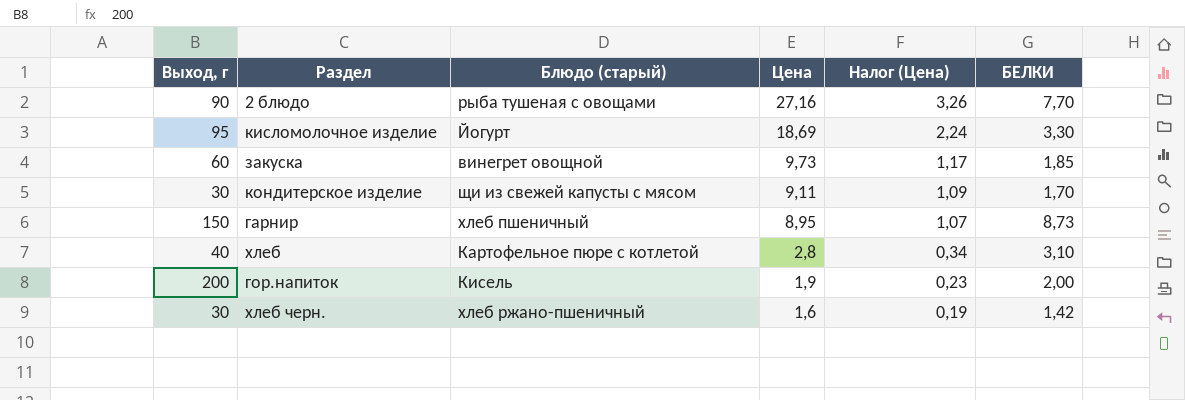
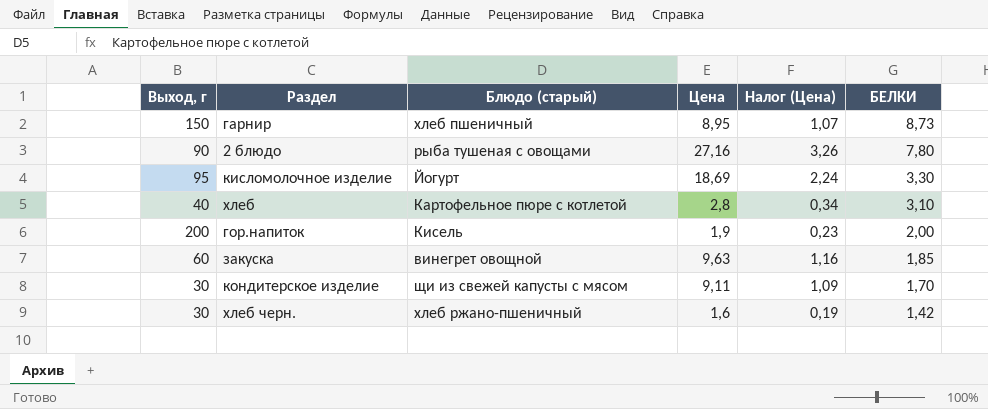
row order: Цена descending -> БЕЛКИ descending
2 блюдо | БЕЛКИ: 7,70 -> 7,80
закуска | Цена: 9,73 -> 9,63
закуска | Налог (Цена): 1,17 -> 1,16

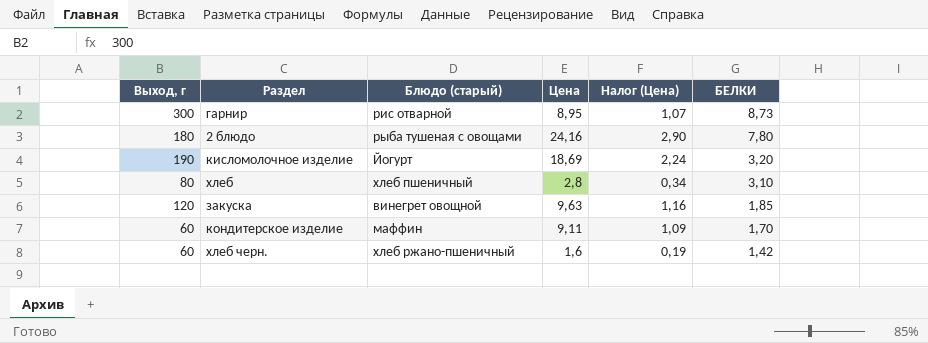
row гор.напиток: 200 | Кисель | 1,9 | 0,23 | 2,00 -> none
гарнир | Выход, г: 150 -> 300
гарнир | Блюдо (старый): хлеб пшеничный -> рис отварной
2 блюдо | Выход, г: 90 -> 180
2 блюдо | Цена: 27,16 -> 24,16
2 блюдо | Налог (Цена): 3,26 -> 2,90
кисломолочное изделие | Выход, г: 95 -> 190
кисломолочное изделие | БЕЛКИ: 3,30 -> 3,20
хлеб | Выход, г: 40 -> 80
хлеб | Блюдо (старый): Картофельное пюре с котлетой -> хлеб пшеничный
закуска | Выход, г: 60 -> 120
кондитерское изделие | Выход, г: 30 -> 60
кондитерское изделие | Блюдо (старый): щи из свежей капусты с мясом -> маффин
хлеб черн. | Выход, г: 30 -> 60

